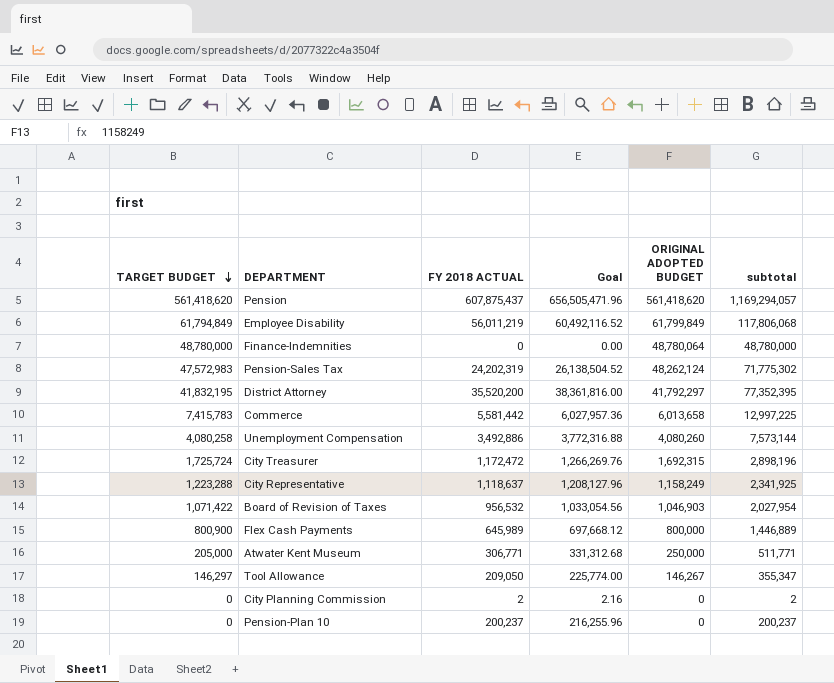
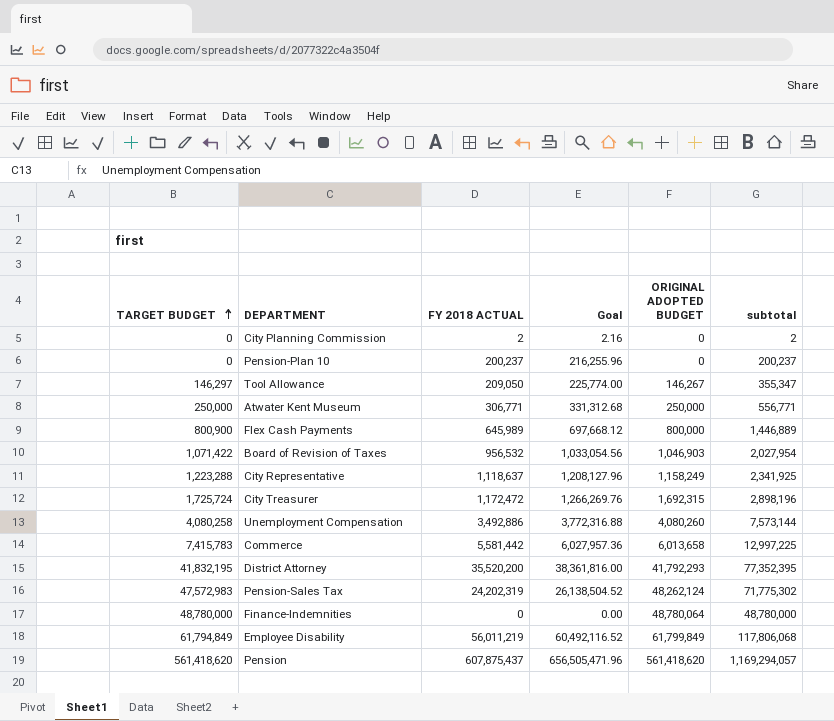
row order: TARGET BUDGET descending -> TARGET BUDGET ascending
Atwater Kent Museum | TARGET BUDGET: 205,000 -> 250,000
Atwater Kent Museum | subtotal: 511,771 -> 556,771
District Attorney | ORIGINAL ADOPTED BUDGET: 41,792,297 -> 41,792,293

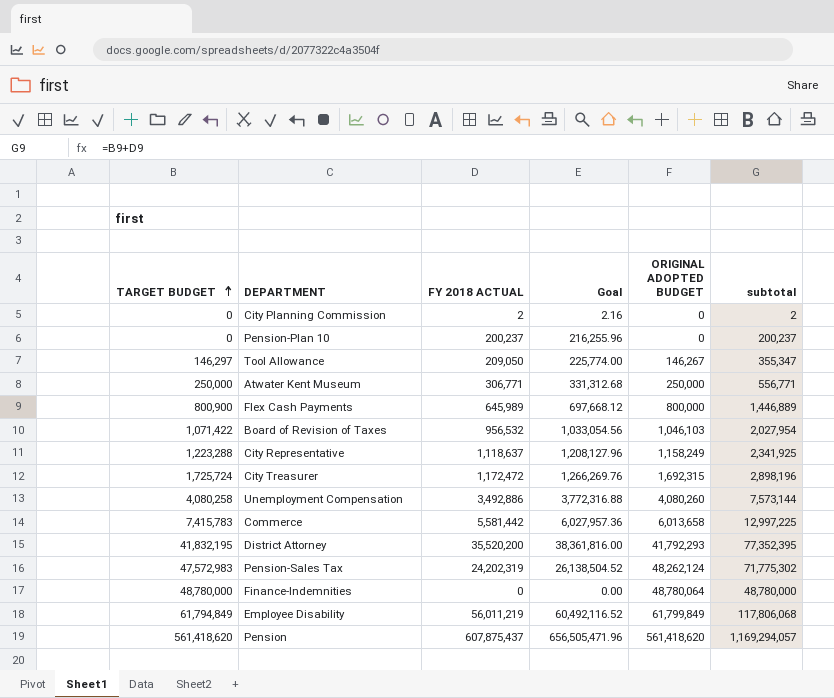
Board of Revision of Taxes | ORIGINAL ADOPTED BUDGET: 1,046,903 -> 1,046,103

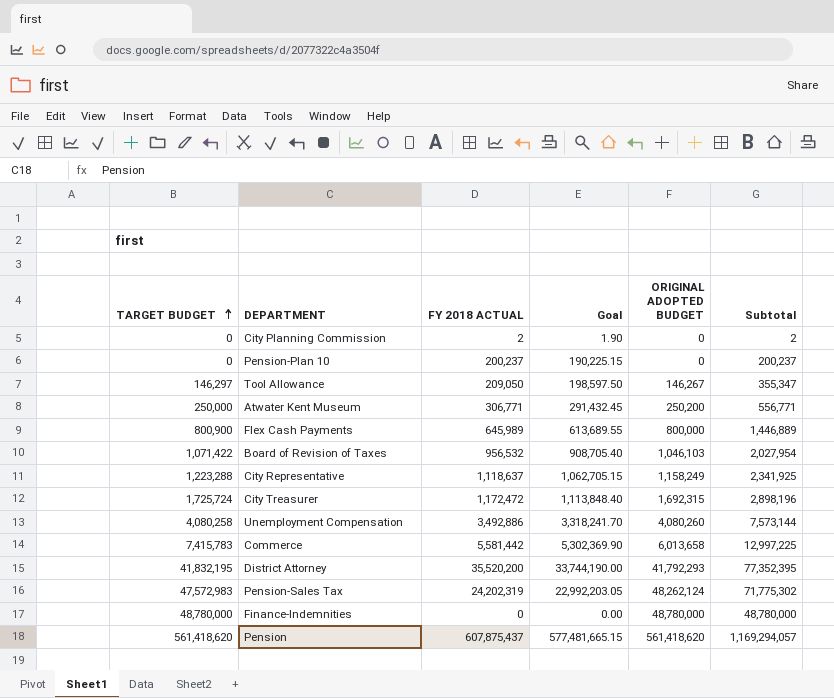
column Goal | formula: [FY 2018 ACTUAL] * 1.08 -> [FY 2018 ACTUAL] * 0.95
column name: subtotal -> Subtotal
row Employee Disability: 61,794,849 | 56,011,219 | 60,492,116.52 | 61,799,849 | 117,806,068 -> none
Atwater Kent Museum | ORIGINAL ADOPTED BUDGET: 250,000 -> 250,200
Finance-Indemnities | ORIGINAL ADOPTED BUDGET: 48,780,064 -> 48,780,000

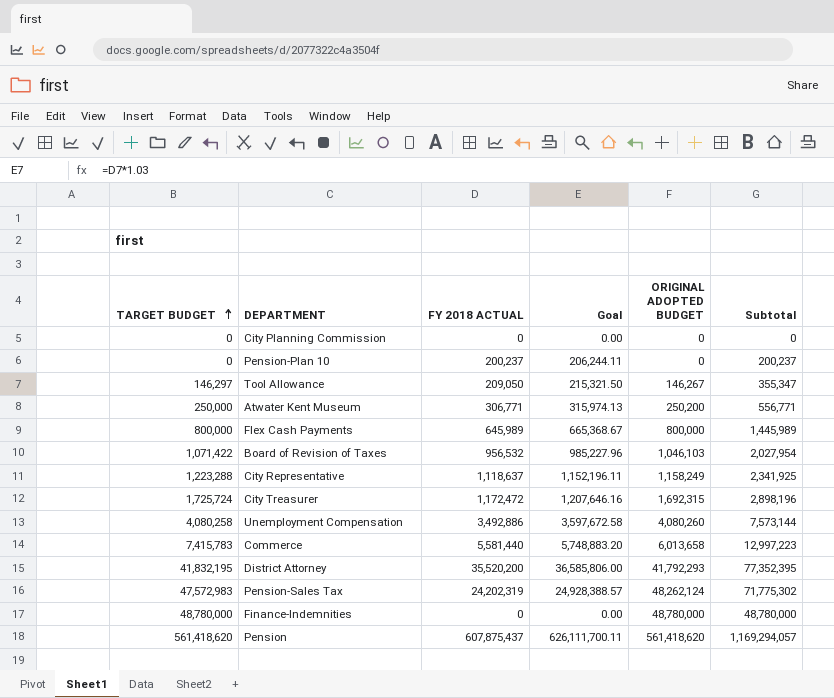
column Goal | formula: [FY 2018 ACTUAL] * 0.95 -> [FY 2018 ACTUAL] * 1.03
City Planning Commission | FY 2018 ACTUAL: 2 -> 0
City Planning Commission | Subtotal: 2 -> 0
Flex Cash Payments | TARGET BUDGET: 800,900 -> 800,000
Flex Cash Payments | Subtotal: 1,446,889 -> 1,445,989
Commerce | FY 2018 ACTUAL: 5,581,442 -> 5,581,440
Commerce | Subtotal: 12,997,225 -> 12,997,223

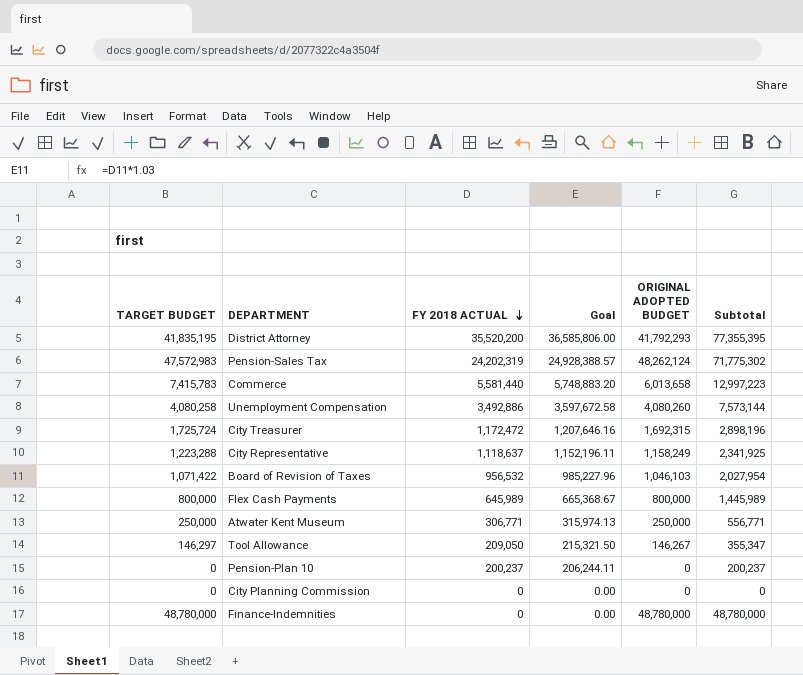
row order: TARGET BUDGET ascending -> FY 2018 ACTUAL descending
row Pension: 561,418,620 | 607,875,437 | 626,111,700.11 | 561,418,620 | 1,169,294,057 -> none
District Attorney | TARGET BUDGET: 41,832,195 -> 41,835,195
District Attorney | Subtotal: 77,352,395 -> 77,355,395
Atwater Kent Museum | ORIGINAL ADOPTED BUDGET: 250,200 -> 250,000

